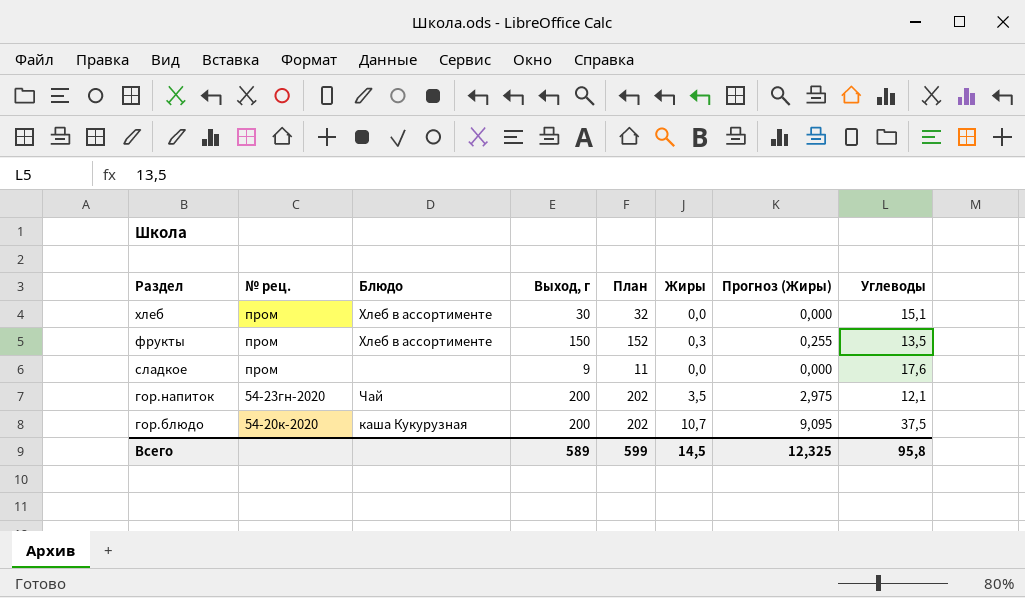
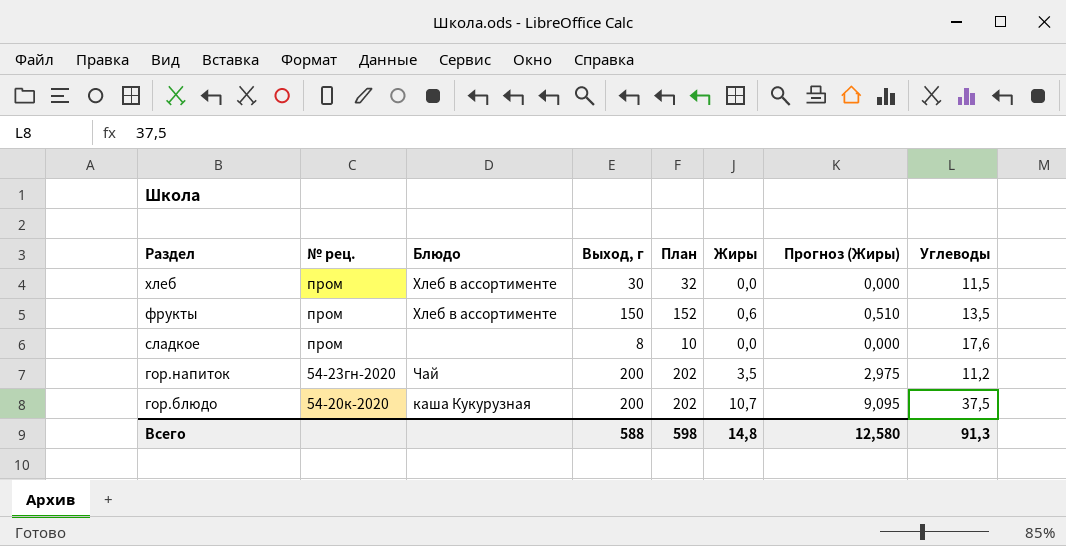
хлеб | Углеводы: 15,1 -> 11,5
фрукты | Жиры: 0,3 -> 0,6
фрукты | Прогноз (Жиры): 0,255 -> 0,510
сладкое | Выход, г: 9 -> 8
сладкое | План: 11 -> 10
гор.напиток | Углеводы: 12,1 -> 11,2
Всего | Выход, г: 589 -> 588
Всего | План: 599 -> 598
Всего | Жиры: 14,5 -> 14,8
Всего | Прогноз (Жиры): 12,325 -> 12,580
Всего | Углеводы: 95,8 -> 91,3

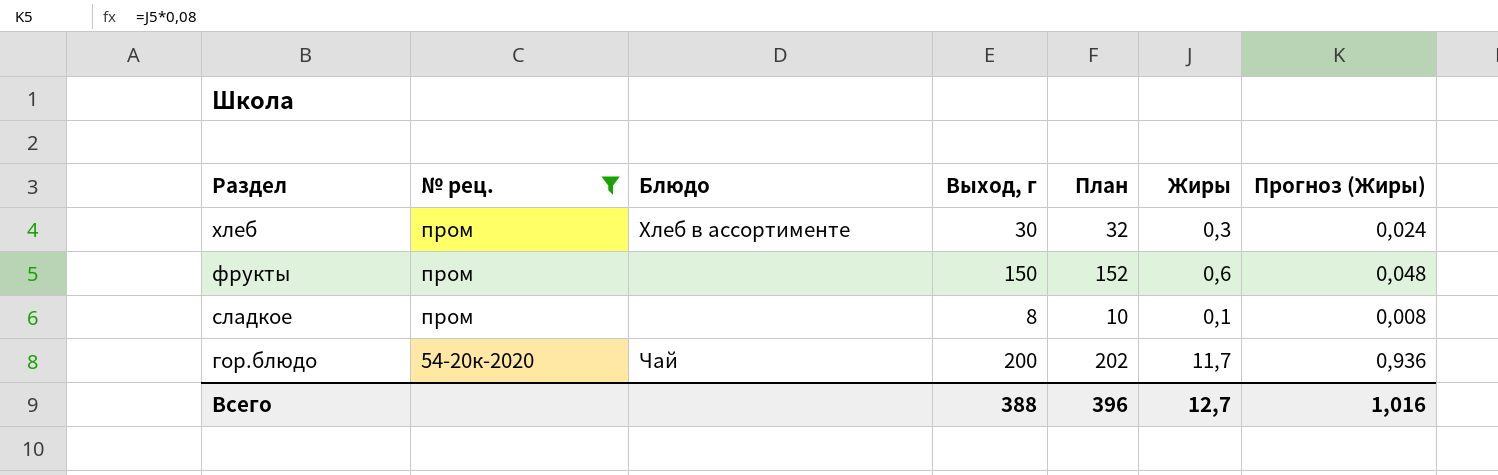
filter: none -> № рец. != 54-23гн-2020
column Углеводы | position: 8 -> none
column Прогноз (Жиры) | formula: [Жиры] * 0,85 -> [Жиры] * 0,08
хлеб | Жиры: 0,0 -> 0,3
фрукты | Блюдо: Хлеб в ассортименте -> none
сладкое | Жиры: 0,0 -> 0,1
гор.блюдо | Блюдо: каша Кукурузная -> Чай
гор.блюдо | Жиры: 10,7 -> 11,7
Всего | Выход, г: 588 -> 388
Всего | План: 598 -> 396
Всего | Жиры: 14,8 -> 12,7
Всего | Прогноз (Жиры): 12,580 -> 1,016

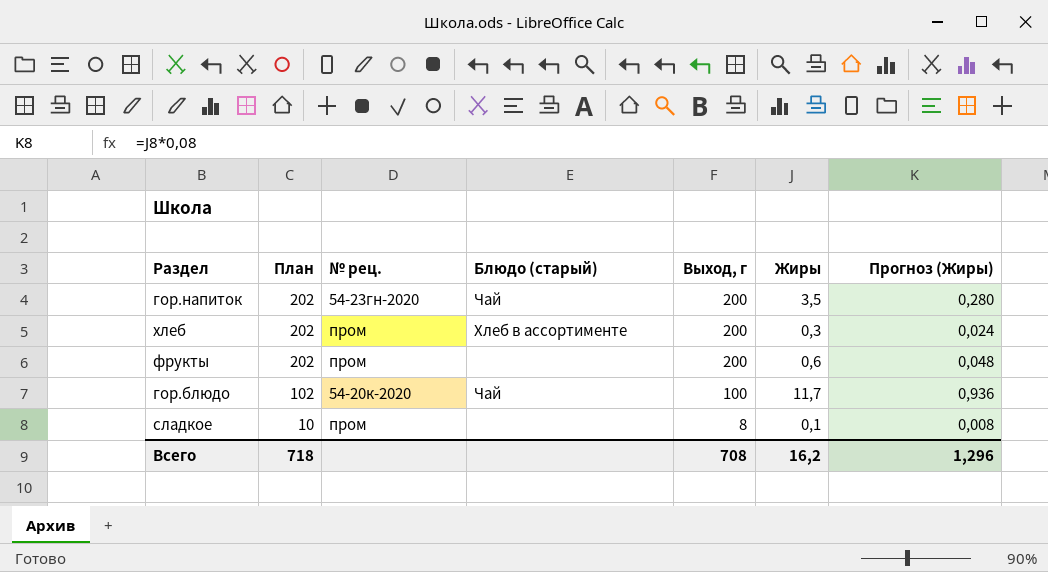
filter: № рец. != 54-23гн-2020 -> none
row order: Раздел descending -> План descending
column План | position: 5 -> 2
column name: Блюдо -> Блюдо (старый)
хлеб | План: 32 -> 202
хлеб | Выход, г: 30 -> 200
фрукты | План: 152 -> 202
фрукты | Выход, г: 150 -> 200
гор.блюдо | План: 202 -> 102
гор.блюдо | Выход, г: 200 -> 100
Всего | План: 396 -> 718
Всего | Выход, г: 388 -> 708
Всего | Жиры: 12,7 -> 16,2
Всего | Прогноз (Жиры): 1,016 -> 1,296

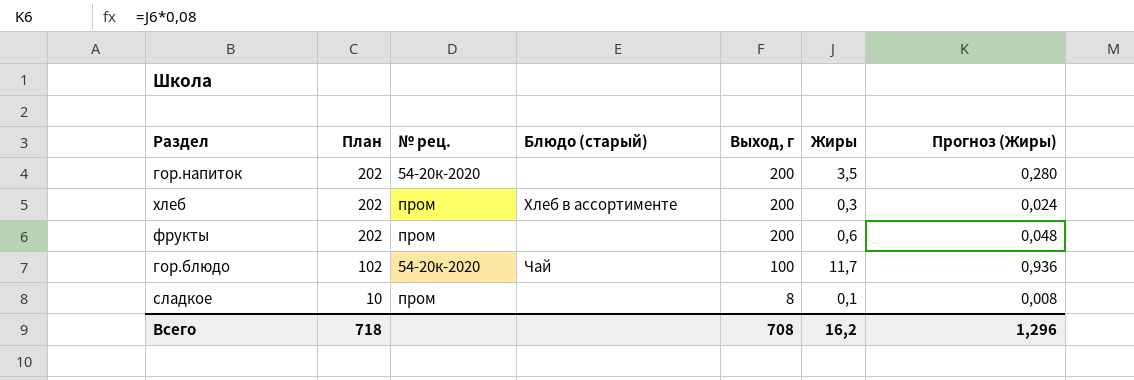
гор.напиток | № рец.: 54-23гн-2020 -> 54-20к-2020
гор.напиток | Блюдо (старый): Чай -> none

